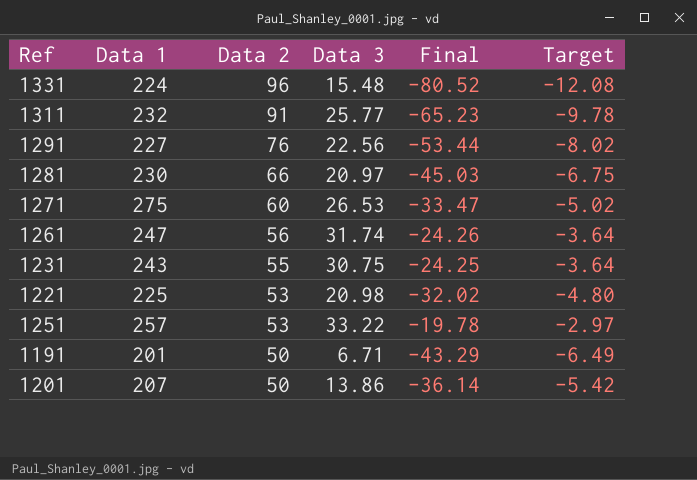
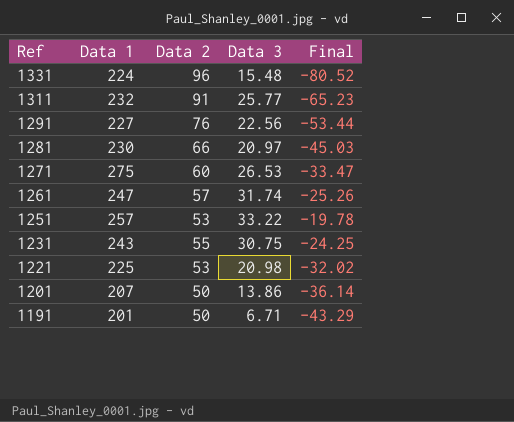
row order: Data 2 descending -> Ref descending
column Target | formula: [Final] * 0.15 -> none
1261 | Data 2: 56 -> 57
1261 | Final: -24.26 -> -25.26

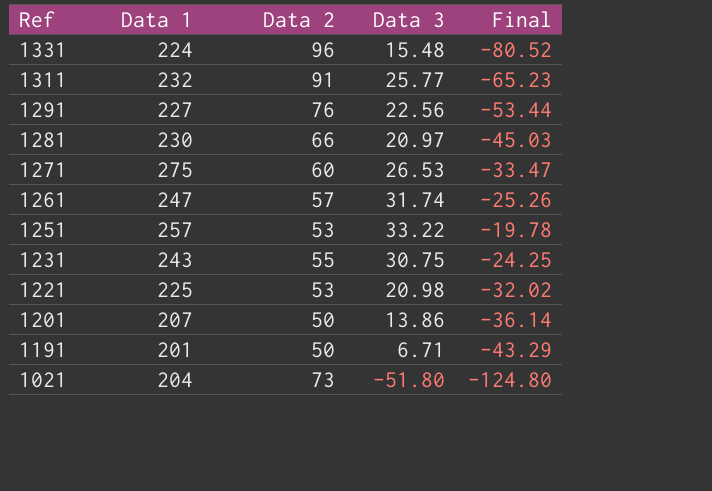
row 1021: none -> 204 | 73 | -51.80 | -124.80

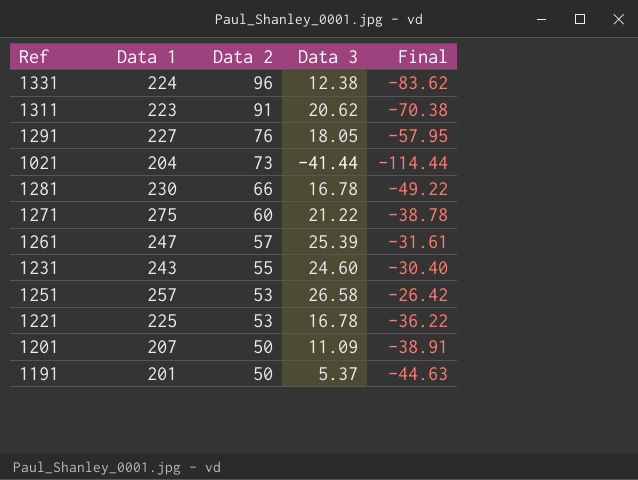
row order: Ref descending -> Data 2 descending
1331 | Data 3: 15.48 -> 12.38
1331 | Final: -80.52 -> -83.62
1311 | Data 1: 232 -> 223
1311 | Data 3: 25.77 -> 20.62
1311 | Final: -65.23 -> -70.38
1291 | Data 3: 22.56 -> 18.05
1291 | Final: -53.44 -> -57.95
1021 | Data 3: -51.80 -> -41.44
1021 | Final: -124.80 -> -114.44
1281 | Data 3: 20.97 -> 16.78
1281 | Final: -45.03 -> -49.22
1271 | Data 3: 26.53 -> 21.22
1271 | Final: -33.47 -> -38.78
1261 | Data 3: 31.74 -> 25.39
1261 | Final: -25.26 -> -31.61
1231 | Data 3: 30.75 -> 24.60
1231 | Final: -24.25 -> -30.40
1251 | Data 3: 33.22 -> 26.58
1251 | Final: -19.78 -> -26.42
1221 | Data 3: 20.98 -> 16.78
1221 | Final: -32.02 -> -36.22
1201 | Data 3: 13.86 -> 11.09
1201 | Final: -36.14 -> -38.91
1191 | Data 3: 6.71 -> 5.37
1191 | Final: -43.29 -> -44.63

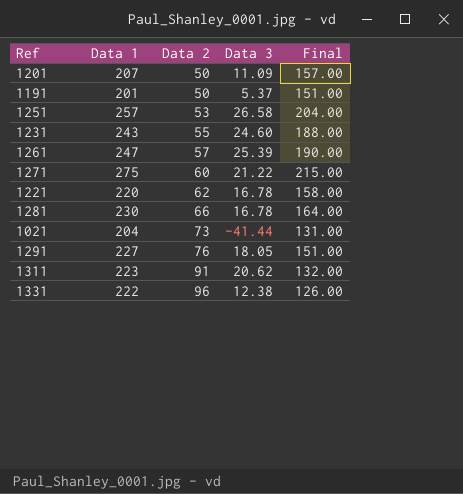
row order: Data 2 descending -> Data 2 ascending
column Final | formula: [Data 3] - [Data 2] -> [Data 1] - [Data 2]
1221 | Data 1: 225 -> 220
1221 | Data 2: 53 -> 62
1331 | Data 1: 224 -> 222

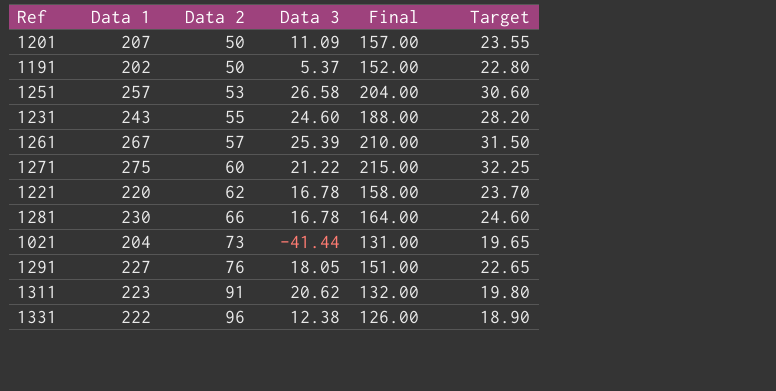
column Target | formula: none -> [Final] * 0.15
1191 | Data 1: 201 -> 202
1191 | Final: 151.00 -> 152.00
1261 | Data 1: 247 -> 267
1261 | Final: 190.00 -> 210.00

